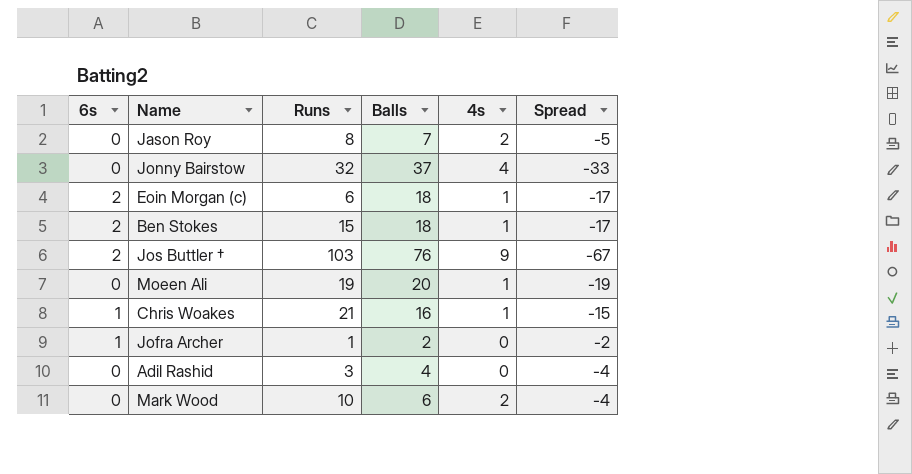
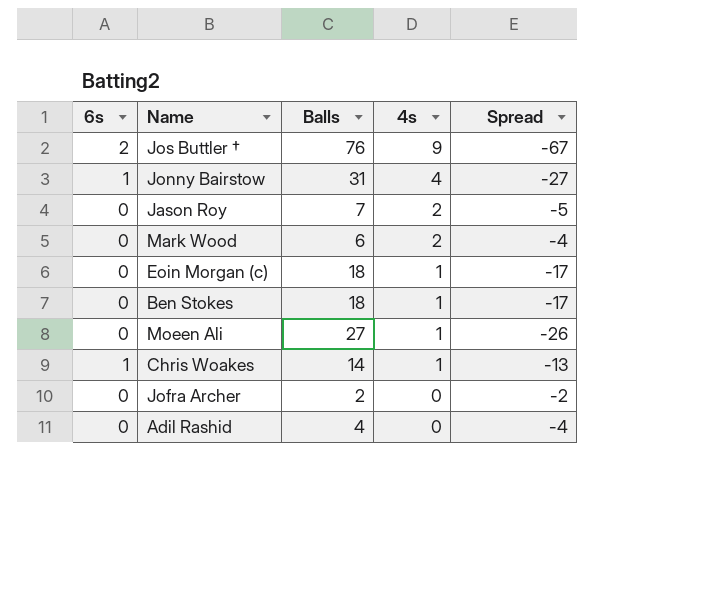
row order: none -> 4s descending
column Runs | position: 3 -> none
Jonny Bairstow | 6s: 0 -> 1
Jonny Bairstow | Balls: 37 -> 31
Jonny Bairstow | Spread: -33 -> -27
Eoin Morgan (c) | 6s: 2 -> 0
Ben Stokes | 6s: 2 -> 0
Moeen Ali | Balls: 20 -> 27
Moeen Ali | Spread: -19 -> -26
Chris Woakes | Balls: 16 -> 14
Chris Woakes | Spread: -15 -> -13
Jofra Archer | 6s: 1 -> 0

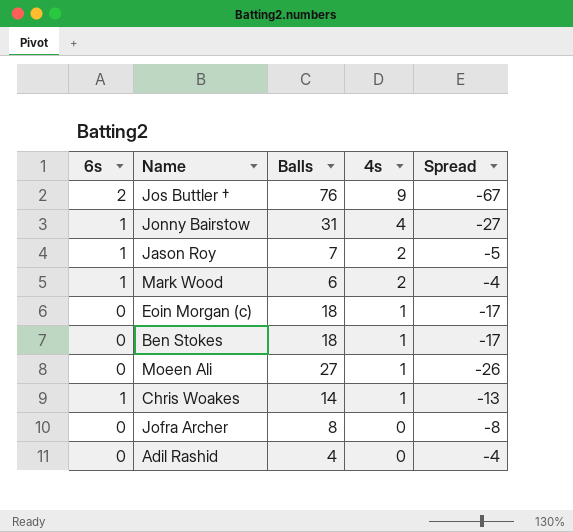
Jason Roy | 6s: 0 -> 1
Mark Wood | 6s: 0 -> 1
Jofra Archer | Balls: 2 -> 8
Jofra Archer | Spread: -2 -> -8

